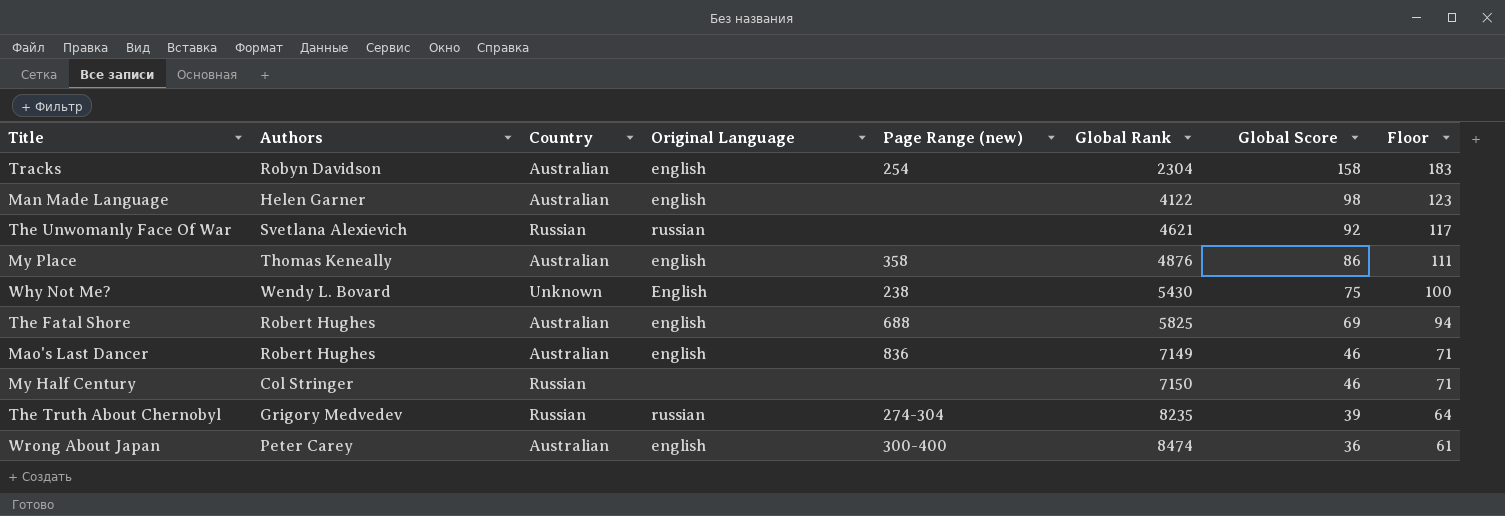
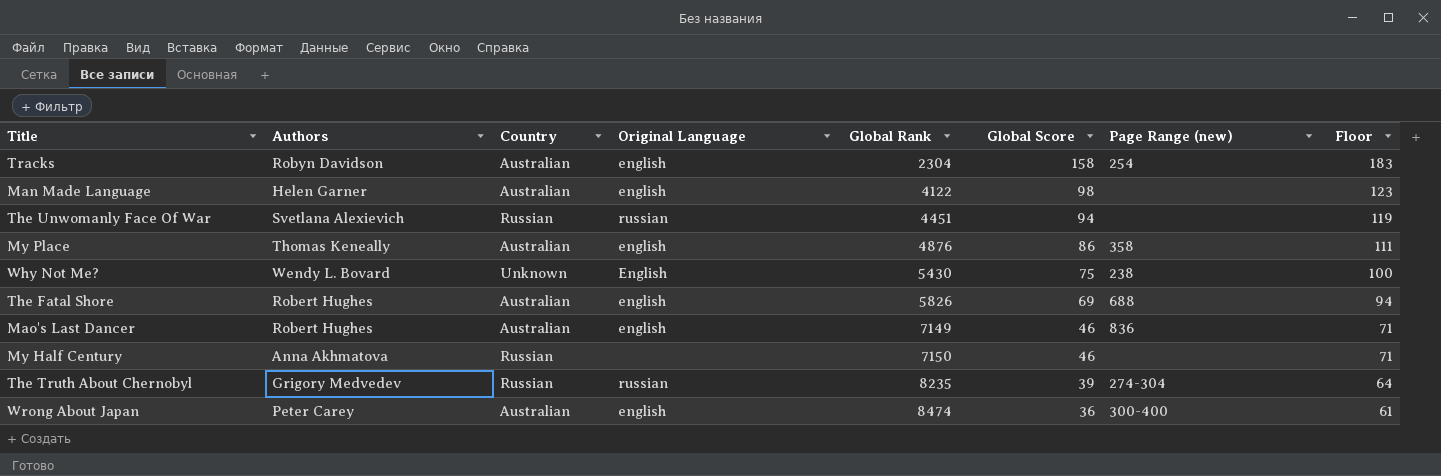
column Page Range (new) | position: 5 -> 7
The Unwomanly Face Of War | Global Rank: 4621 -> 4451
The Unwomanly Face Of War | Global Score: 92 -> 94
The Unwomanly Face Of War | Floor: 117 -> 119
The Fatal Shore | Global Rank: 5825 -> 5826
My Half Century | Authors: Col Stringer -> Anna Akhmatova

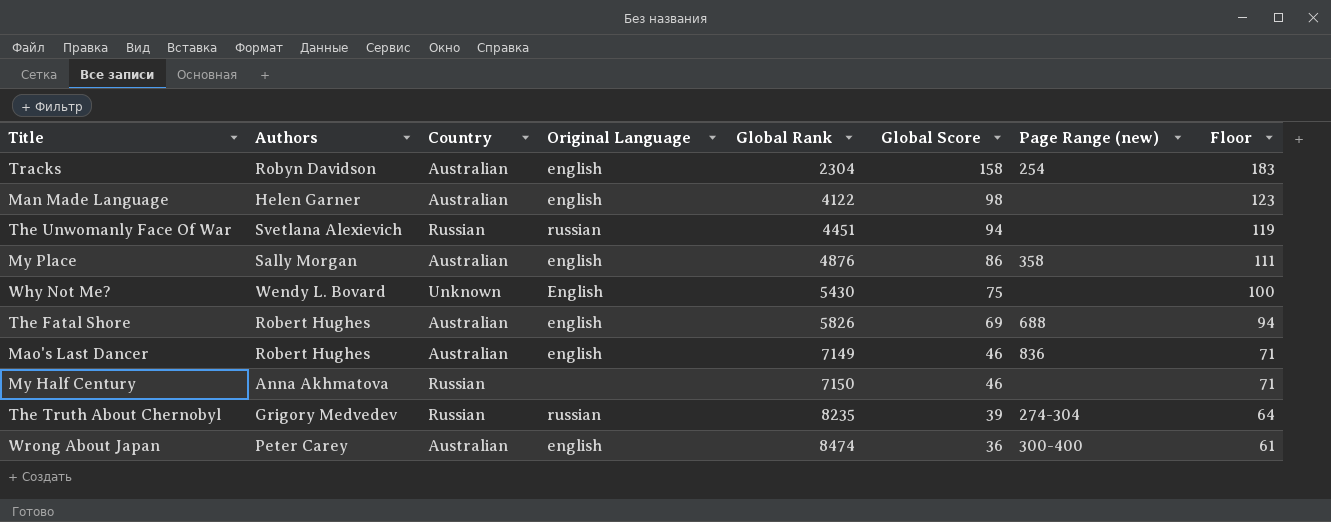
My Place | Authors: Thomas Keneally -> Sally Morgan
Why Not Me? | Page Range (new): 238 -> none

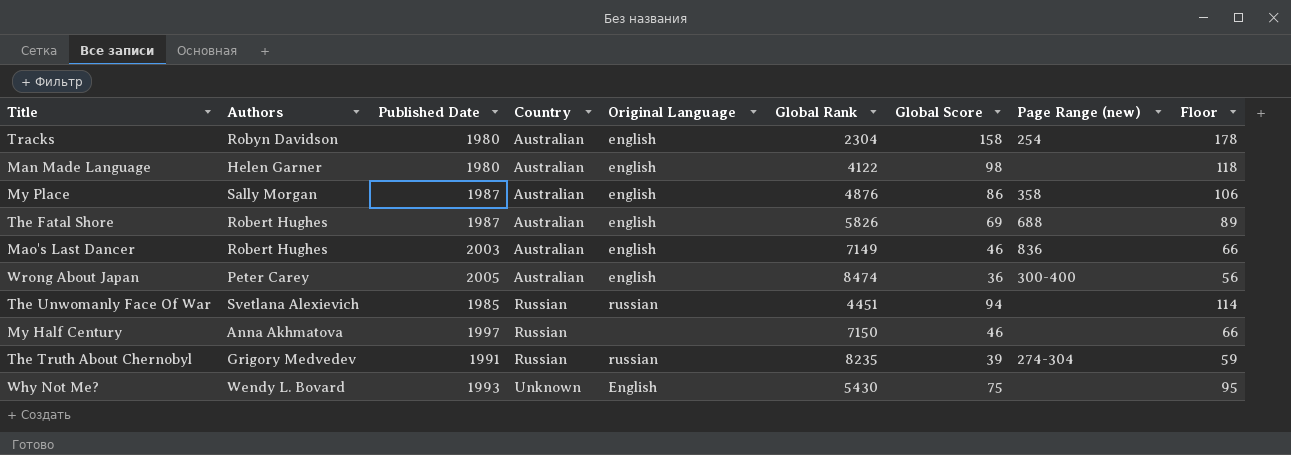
row order: Global Rank ascending -> Country ascending
column Published Date | position: none -> 3
column Floor | formula: [Global Score] + 25 -> [Global Score] + 20

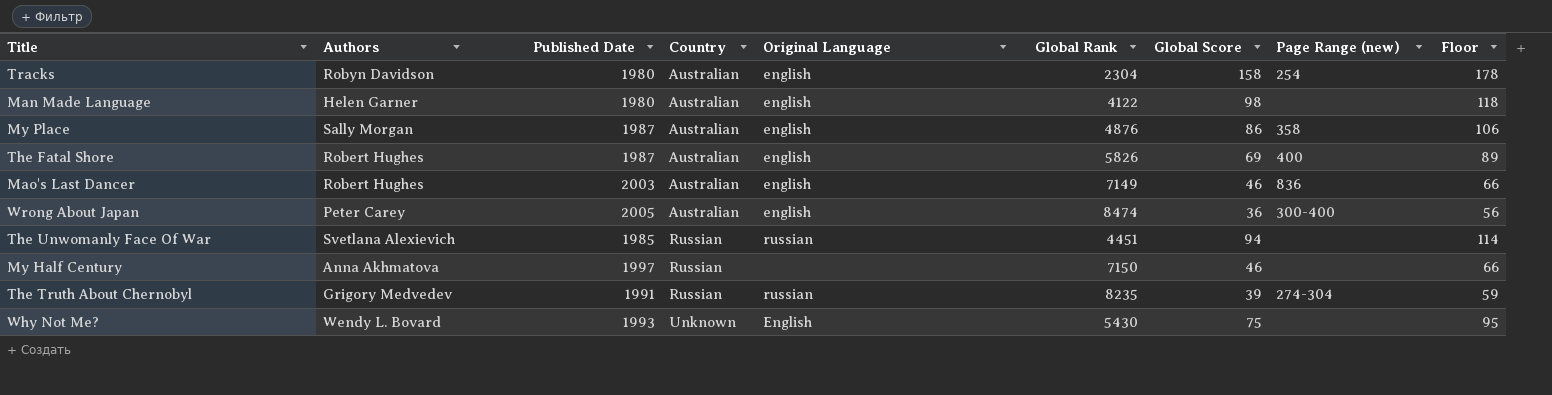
The Fatal Shore | Page Range (new): 688 -> 400

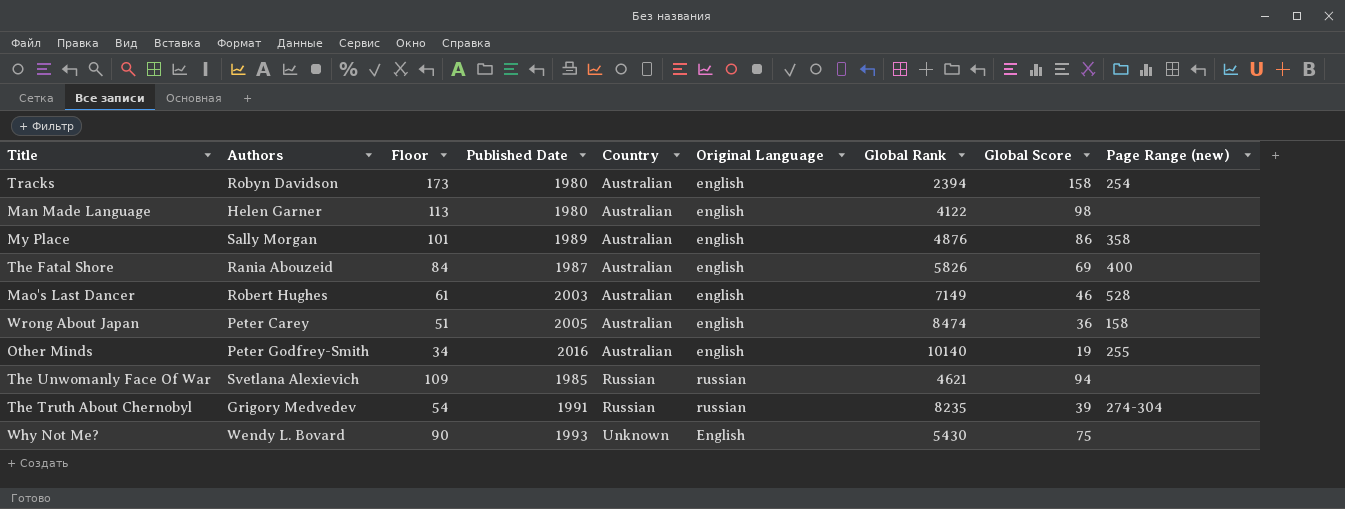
column Floor | formula: [Global Score] + 20 -> [Global Score] + 15
column Floor | position: 9 -> 3
row My Half Century: Anna Akhmatova | 1997 | Russian | none | 7150 | 46 | none | 66 -> none
Tracks | Global Rank: 2304 -> 2394
My Place | Published Date: 1987 -> 1989
The Fatal Shore | Authors: Robert Hughes -> Rania Abouzeid
Mao's Last Dancer | Page Range (new): 836 -> 528
Wrong About Japan | Page Range (new): 300-400 -> 158
row Other Minds: none -> Peter Godfrey-Smith | 34 | 2016 | Australian | english | 10140 | 19 | 255
The Unwomanly Face Of War | Global Rank: 4451 -> 4621

